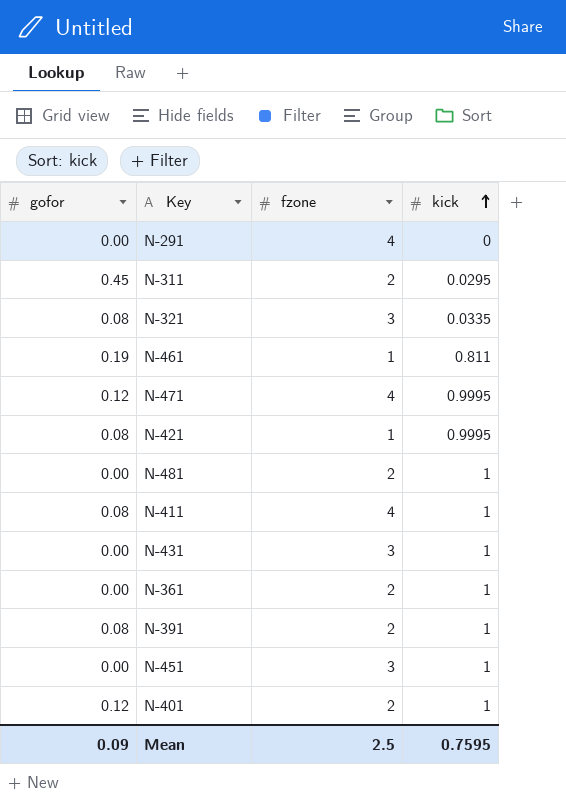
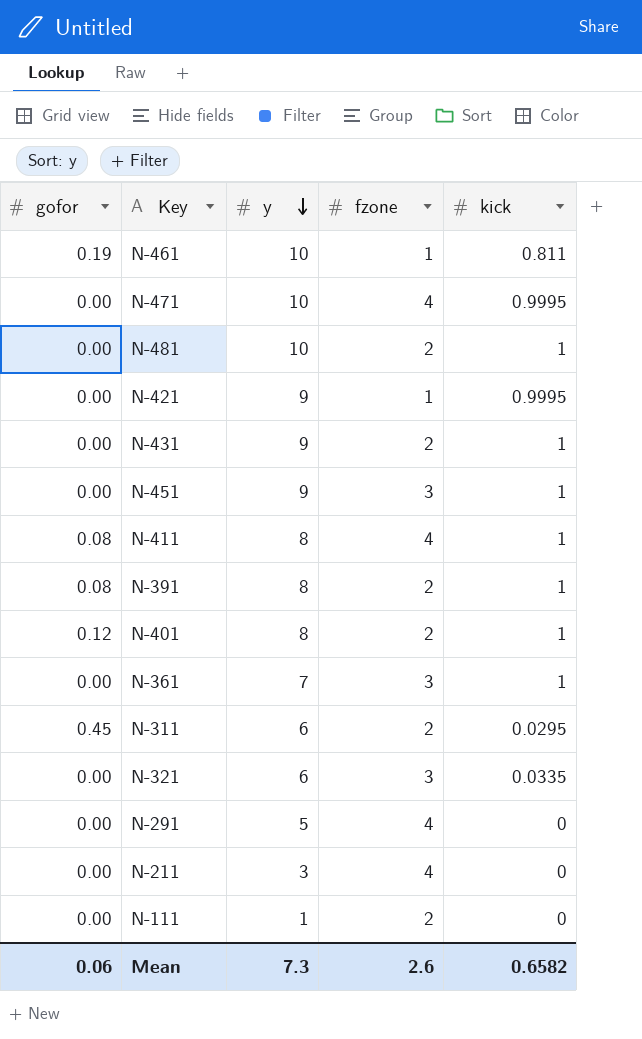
row order: kick ascending -> y descending
column y | position: none -> 3
N-471 | gofor: 0.12 -> 0.00
N-421 | gofor: 0.08 -> 0.00
N-431 | fzone: 3 -> 2
N-361 | fzone: 2 -> 3
N-321 | gofor: 0.08 -> 0.00
row N-211: none -> 0.00 | 3 | 4 | 0
row N-111: none -> 0.00 | 1 | 2 | 0
Mean | gofor: 0.09 -> 0.06
Mean | fzone: 2.5 -> 2.6
Mean | kick: 0.7595 -> 0.6582

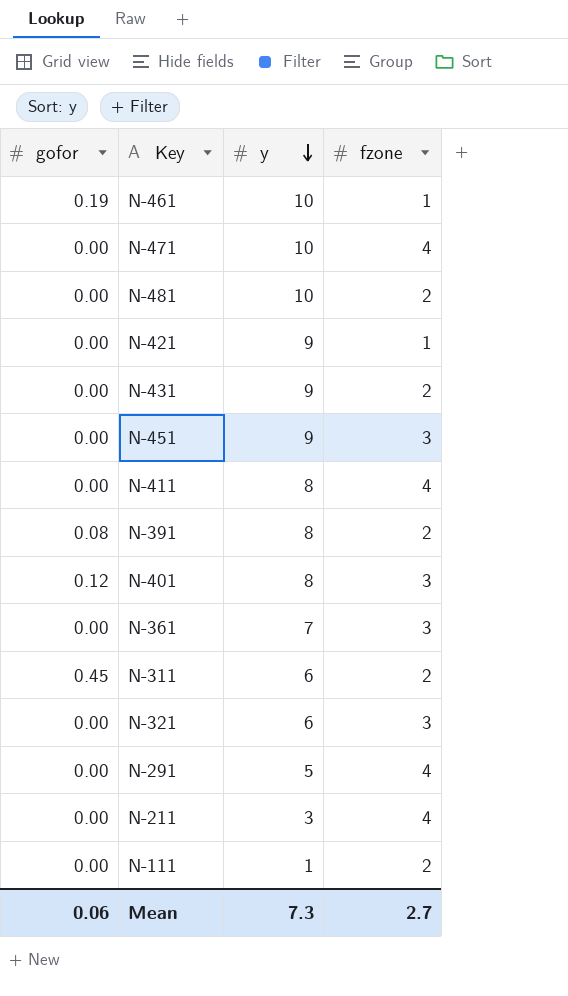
column kick | position: 5 -> none
N-411 | gofor: 0.08 -> 0.00
N-401 | fzone: 2 -> 3
Mean | fzone: 2.6 -> 2.7

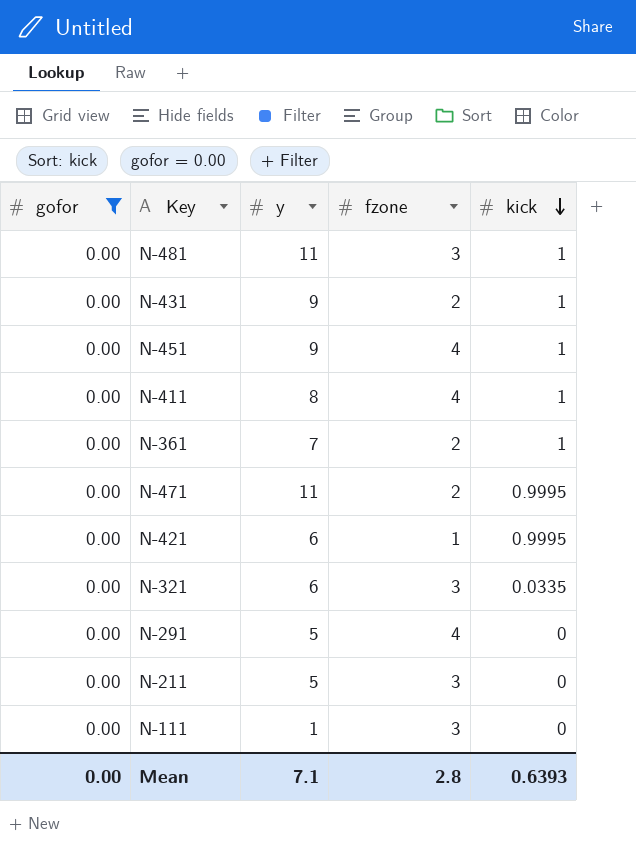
filter: none -> gofor = 0.00
row order: y descending -> kick descending
column kick | position: none -> 5
N-481 | y: 10 -> 11
N-481 | fzone: 2 -> 3
N-451 | fzone: 3 -> 4
N-361 | fzone: 3 -> 2
N-471 | y: 10 -> 11
N-471 | fzone: 4 -> 2
N-421 | y: 9 -> 6
N-211 | y: 3 -> 5
N-211 | fzone: 4 -> 3
N-111 | fzone: 2 -> 3
Mean | gofor: 0.06 -> 0.00
Mean | y: 7.3 -> 7.1
Mean | fzone: 2.7 -> 2.8

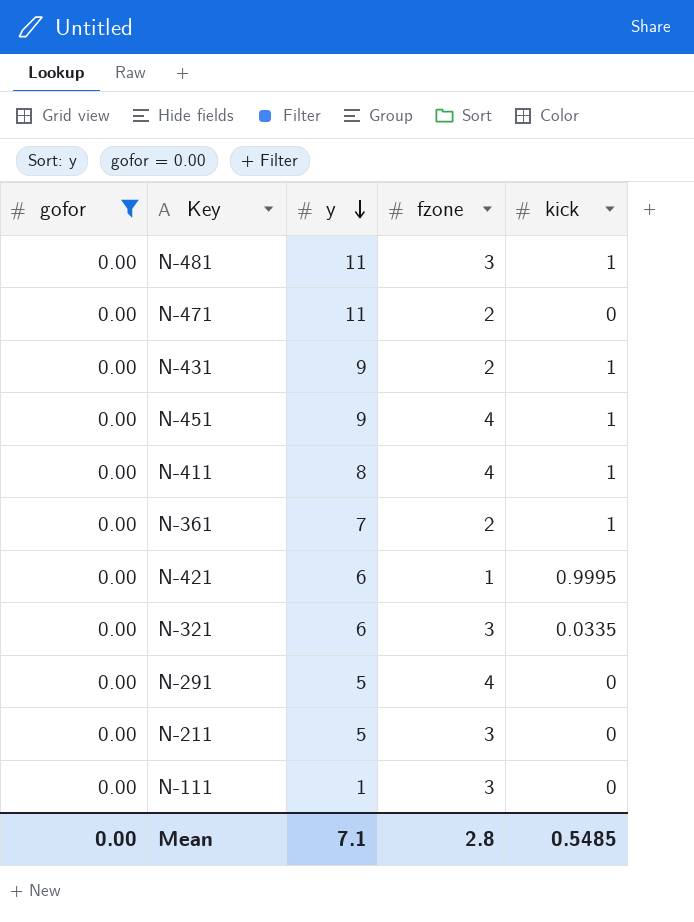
row order: kick descending -> y descending
N-471 | kick: 0.9995 -> 0
Mean | kick: 0.6393 -> 0.5485

